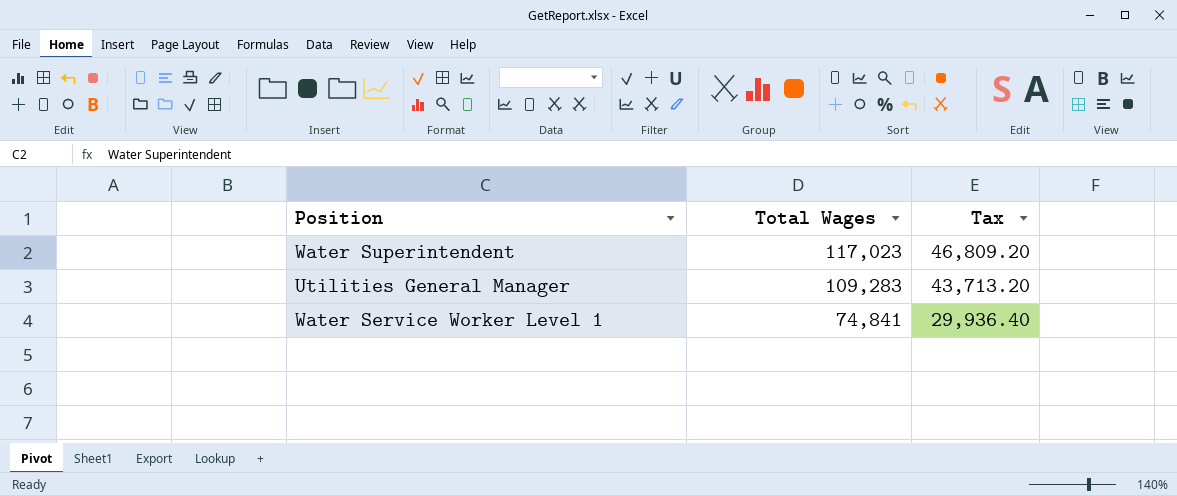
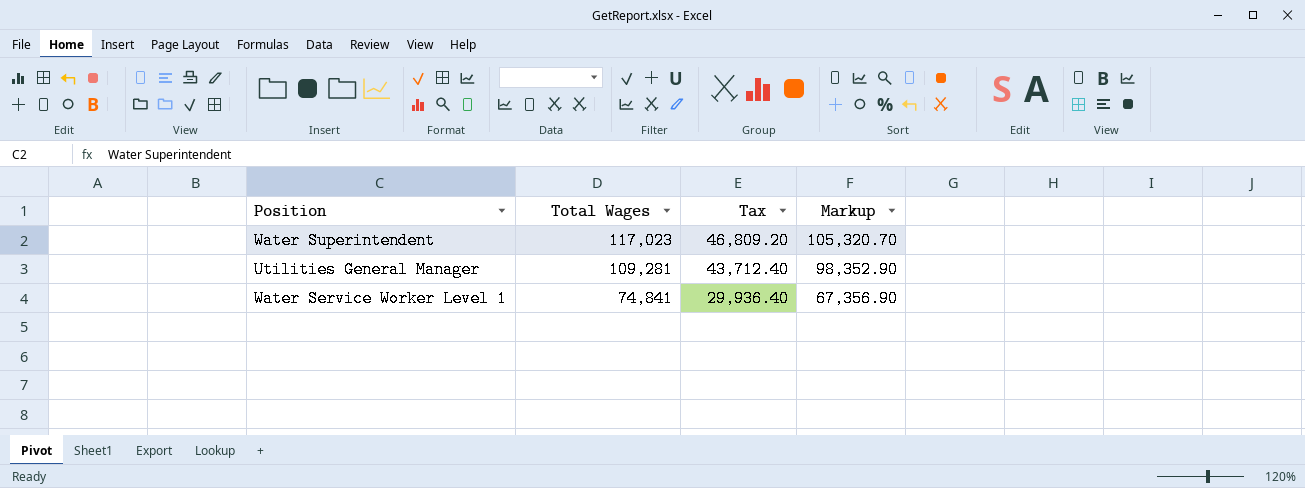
column Markup | formula: none -> [Total Wages] * 0.9
Utilities General Manager | Total Wages: 109,283 -> 109,281
Utilities General Manager | Tax: 43,713.20 -> 43,712.40

